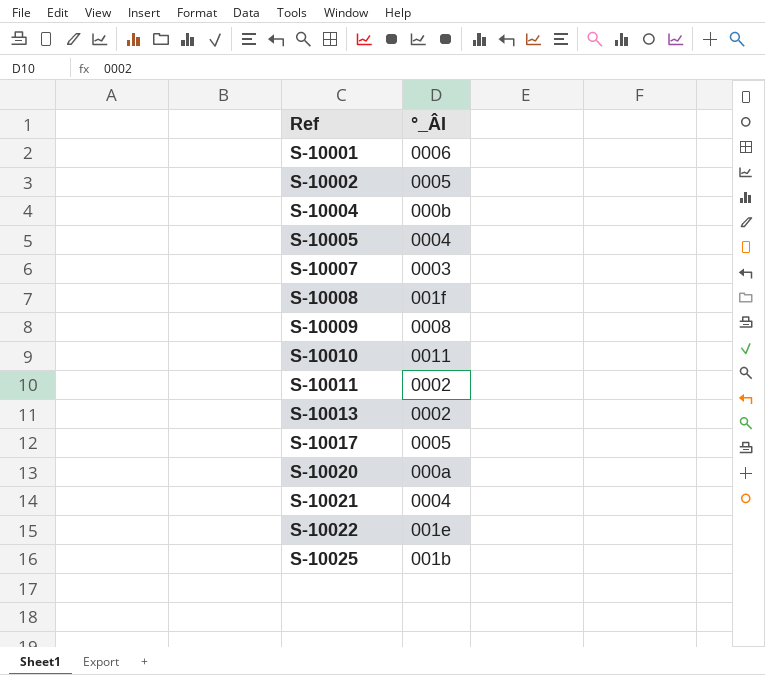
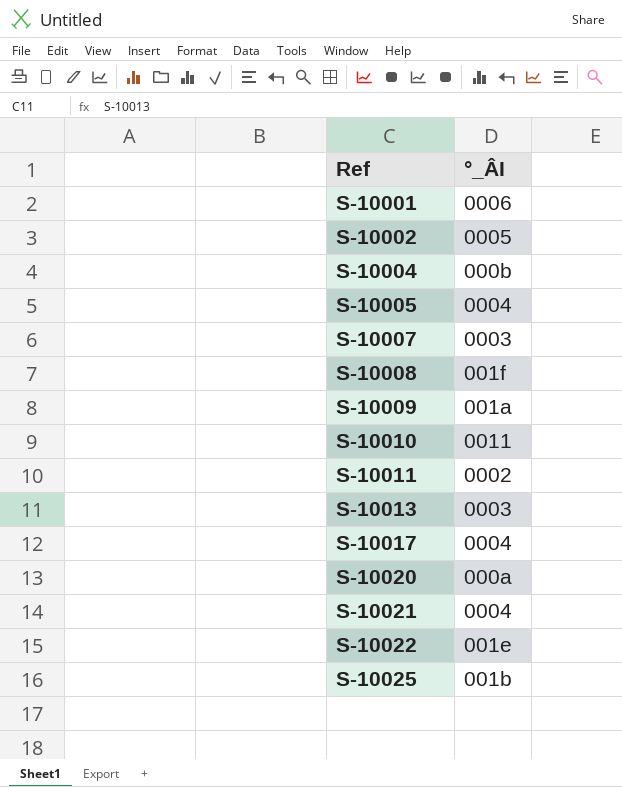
S-10009 | °_ÂI: 0008 -> 001a
S-10013 | °_ÂI: 0002 -> 0003
S-10017 | °_ÂI: 0005 -> 0004

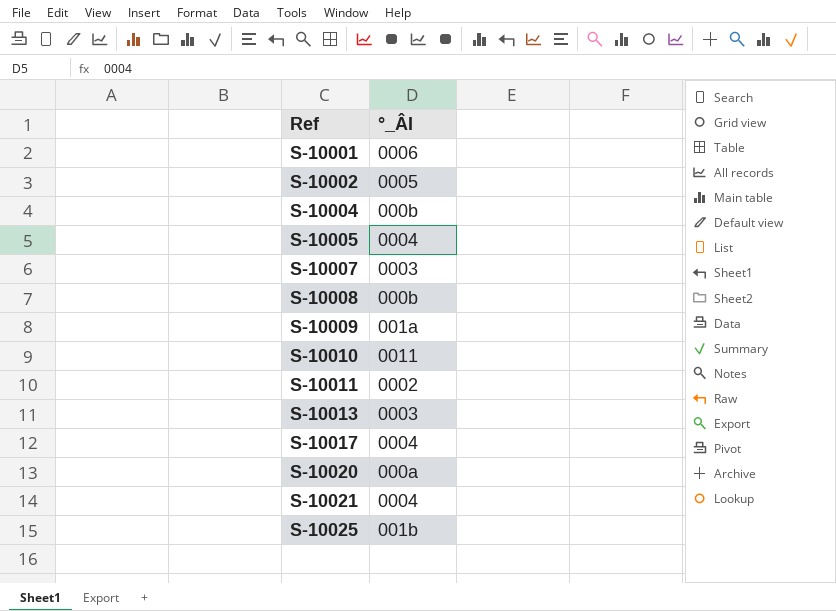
row S-10022: 001e -> none
S-10008 | °_ÂI: 001f -> 000b

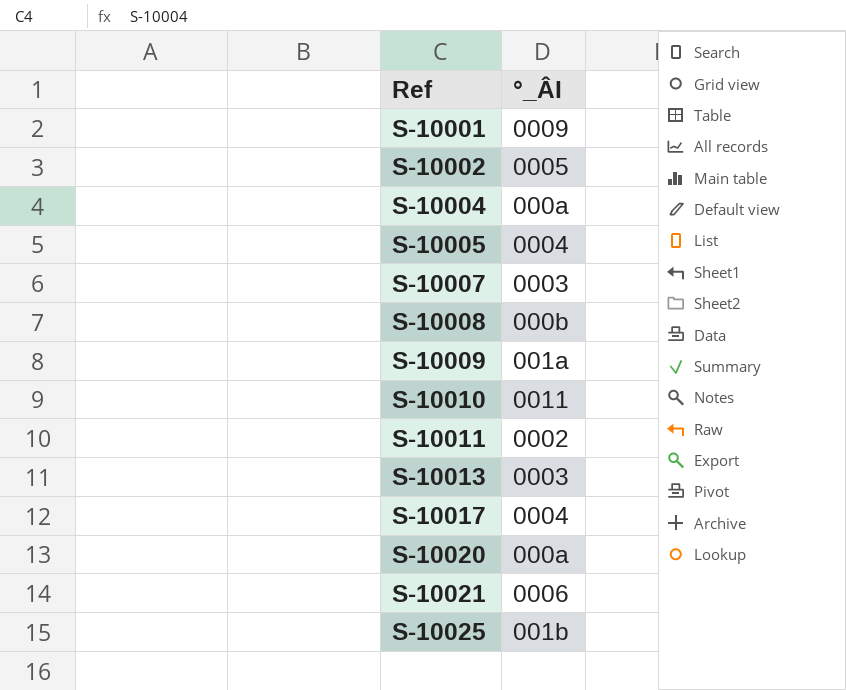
S-10001 | °_ÂI: 0006 -> 0009
S-10004 | °_ÂI: 000b -> 000a
S-10021 | °_ÂI: 0004 -> 0006

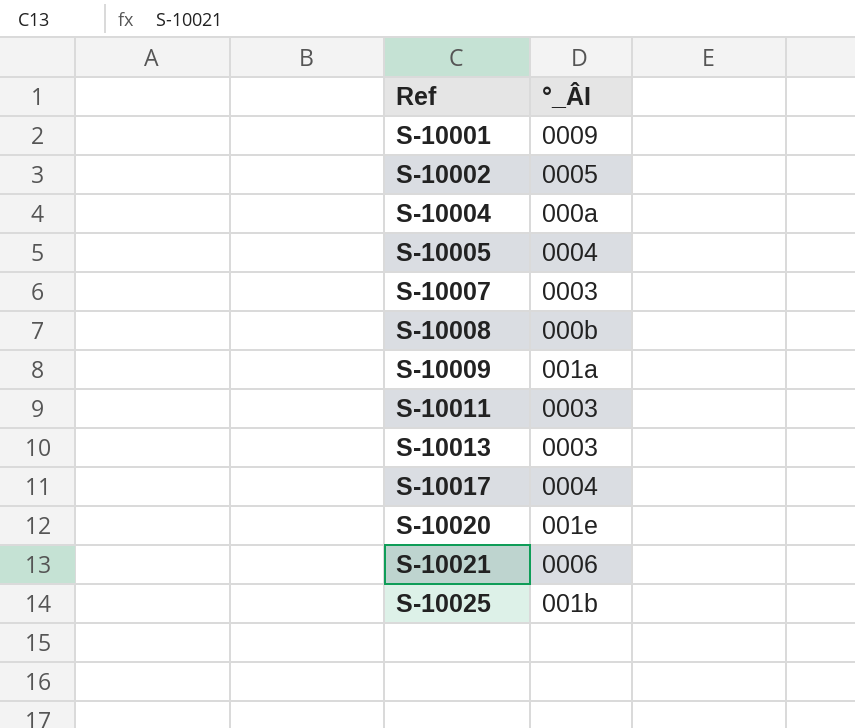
row S-10010: 0011 -> none
S-10011 | °_ÂI: 0002 -> 0003
S-10020 | °_ÂI: 000a -> 001e

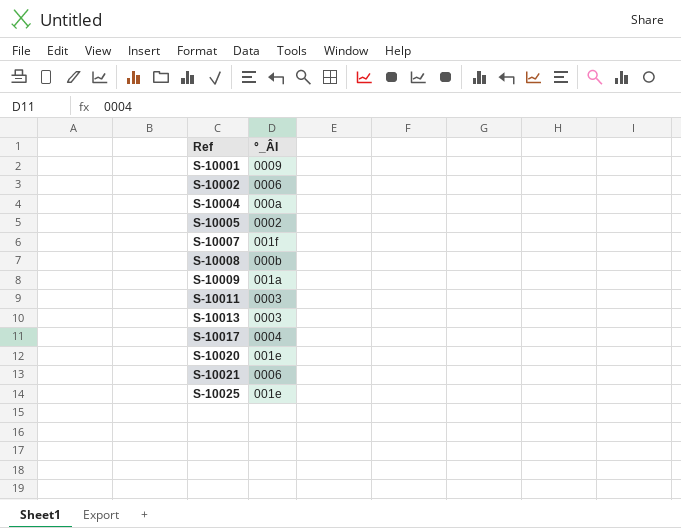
S-10002 | °_ÂI: 0005 -> 0006
S-10005 | °_ÂI: 0004 -> 0002
S-10007 | °_ÂI: 0003 -> 001f
S-10025 | °_ÂI: 001b -> 001e

